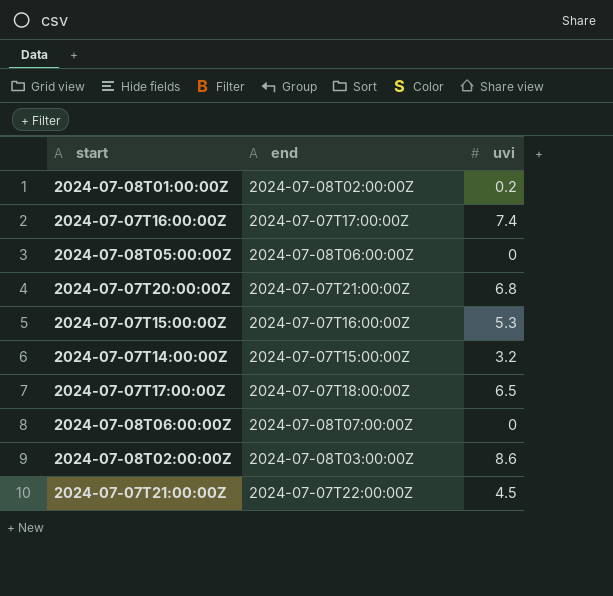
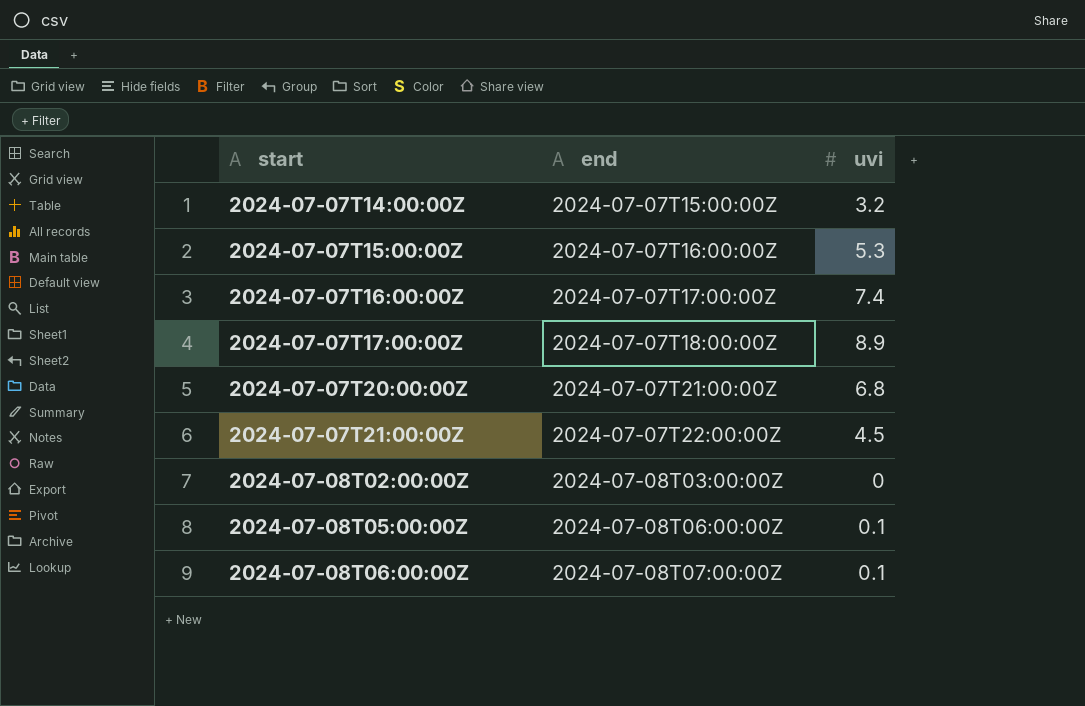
row order: none -> start ascending
row 2024-07-08T01:00:00Z: 2024-07-08T02:00:00Z | 0.2 -> none
2024-07-07T17:00:00Z | uvi: 6.5 -> 8.9
2024-07-08T02:00:00Z | uvi: 8.6 -> 0
2024-07-08T05:00:00Z | uvi: 0 -> 0.1
2024-07-08T06:00:00Z | uvi: 0 -> 0.1

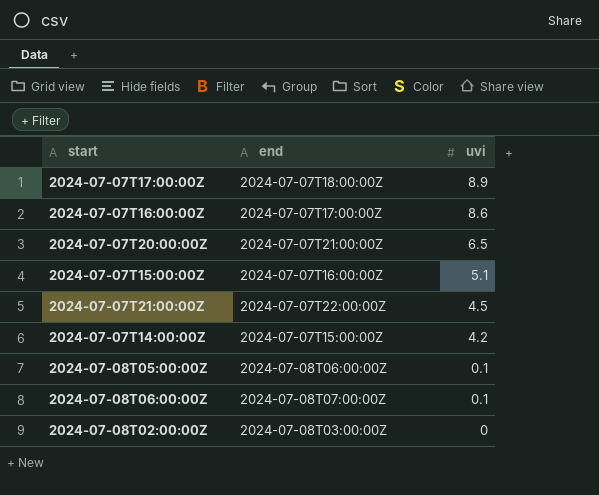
row order: start ascending -> uvi descending
2024-07-07T16:00:00Z | uvi: 7.4 -> 8.6
2024-07-07T20:00:00Z | uvi: 6.8 -> 6.5
2024-07-07T15:00:00Z | uvi: 5.3 -> 5.1
2024-07-07T14:00:00Z | uvi: 3.2 -> 4.2

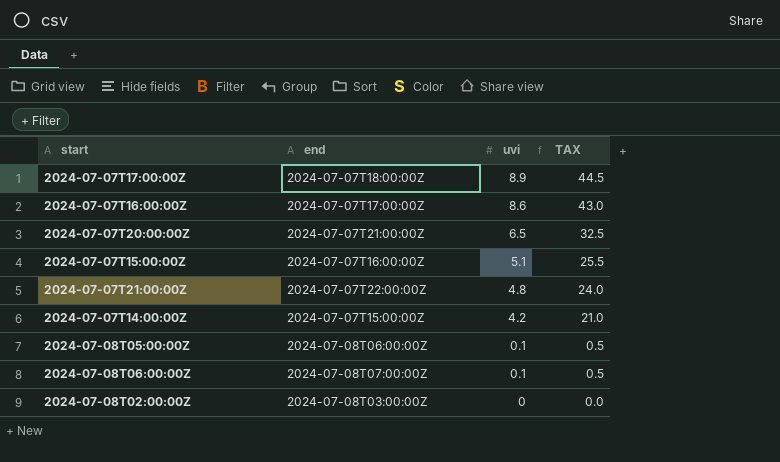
column TAX | formula: none -> [uvi] * 5
2024-07-07T21:00:00Z | uvi: 4.5 -> 4.8

